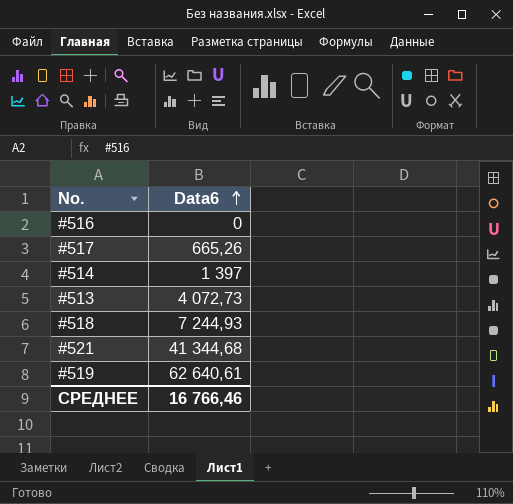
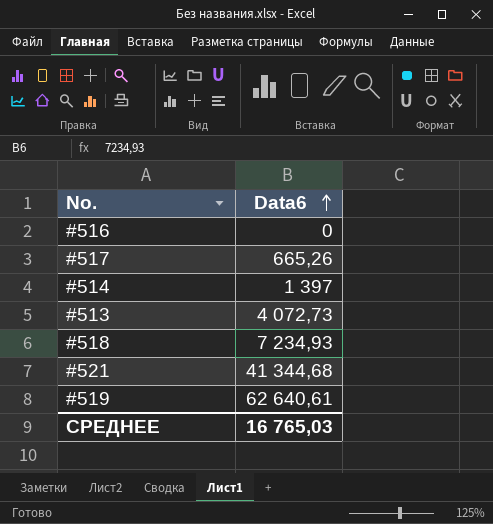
#518 | Data6: 7 244,93 -> 7 234,93
СРЕДНЕЕ | Data6: 16 766,46 -> 16 765,03

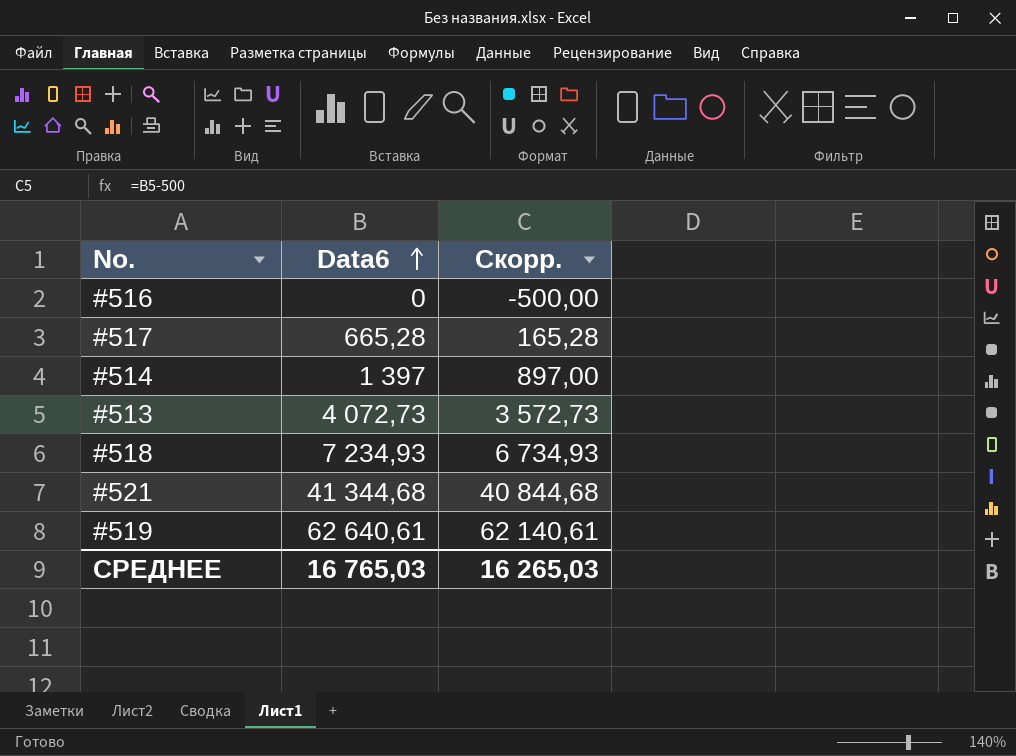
column Скорр. | formula: none -> [Data6] - 500
#517 | Data6: 665,26 -> 665,28

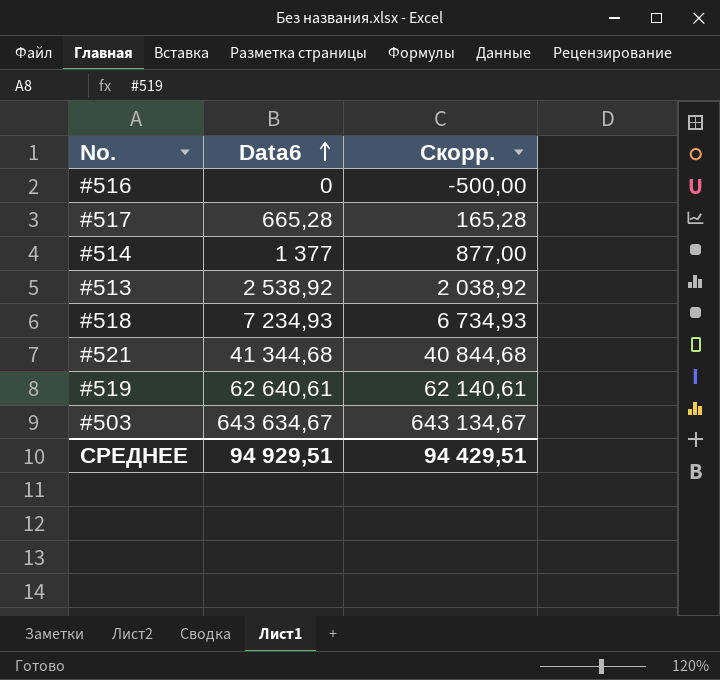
#514 | Data6: 1 397 -> 1 377
#514 | Скорр.: 897,00 -> 877,00
#513 | Data6: 4 072,73 -> 2 538,92
#513 | Скорр.: 3 572,73 -> 2 038,92
row #503: none -> 643 634,67 | 643 134,67
СРЕДНЕЕ | Data6: 16 765,03 -> 94 929,51
СРЕДНЕЕ | Скорр.: 16 265,03 -> 94 429,51

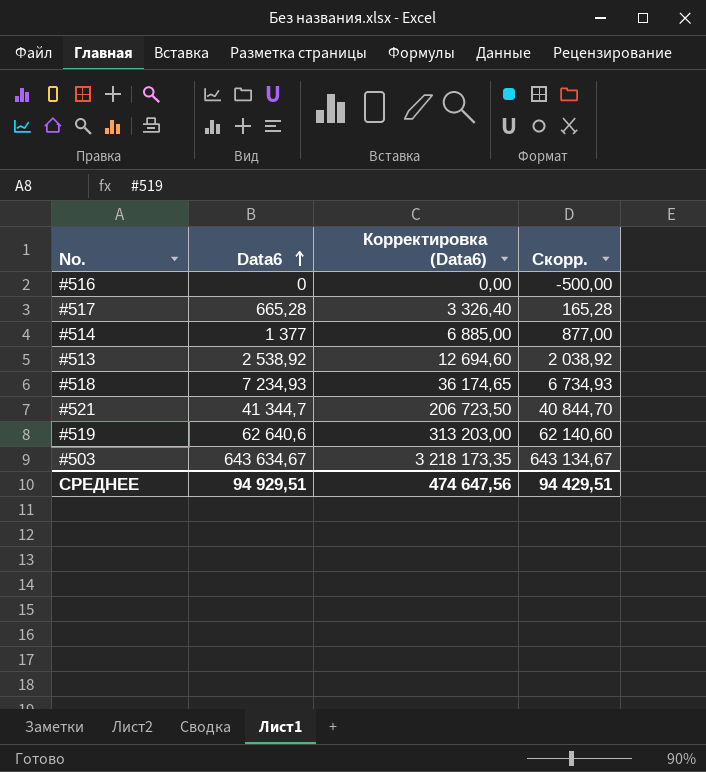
column Корректировка (Data6) | formula: none -> [Data6] * 5
#521 | Data6: 41 344,68 -> 41 344,7
#521 | Скорр.: 40 844,68 -> 40 844,70
#519 | Data6: 62 640,61 -> 62 640,6
#519 | Скорр.: 62 140,61 -> 62 140,60

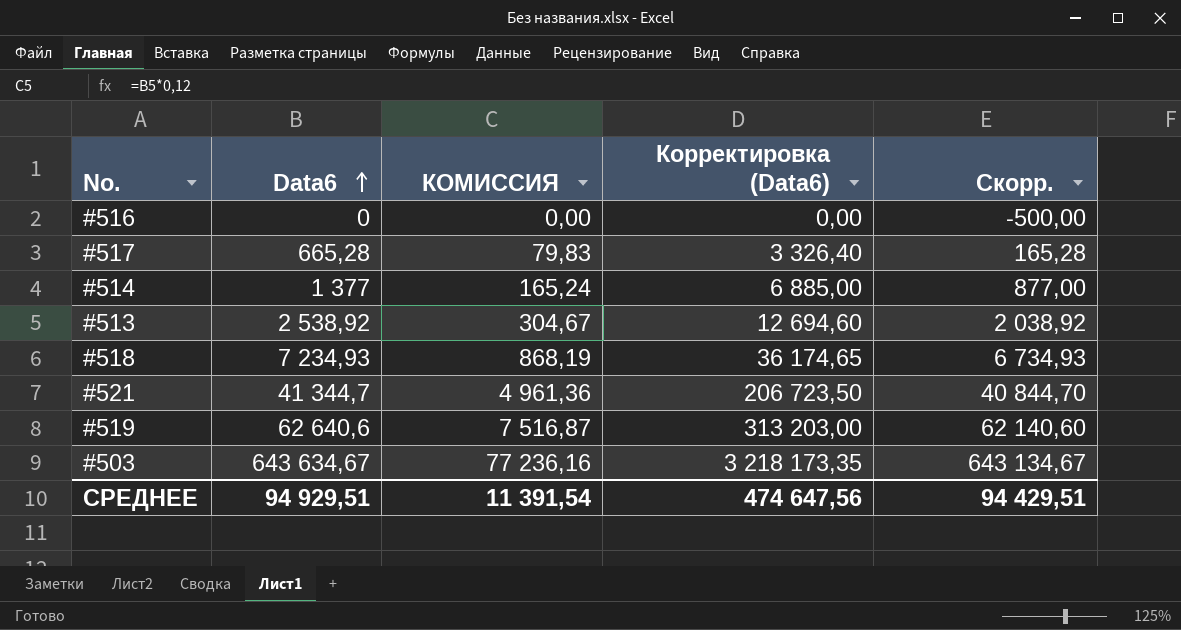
column КОМИССИЯ | formula: none -> [Data6] * 0,12

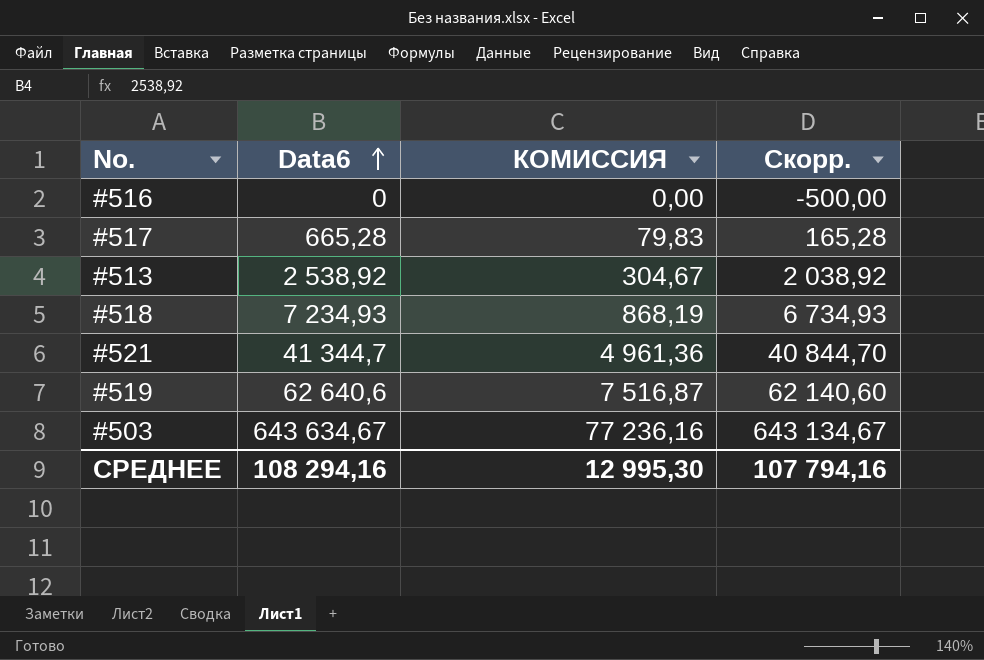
column Корректировка (Data6) | formula: [Data6] * 5 -> none
row #514: 1 377 | 165,24 | 6 885,00 | 877,00 -> none
СРЕДНЕЕ | Data6: 94 929,51 -> 108 294,16
СРЕДНЕЕ | КОМИССИЯ: 11 391,54 -> 12 995,30
СРЕДНЕЕ | Скорр.: 94 429,51 -> 107 794,16

